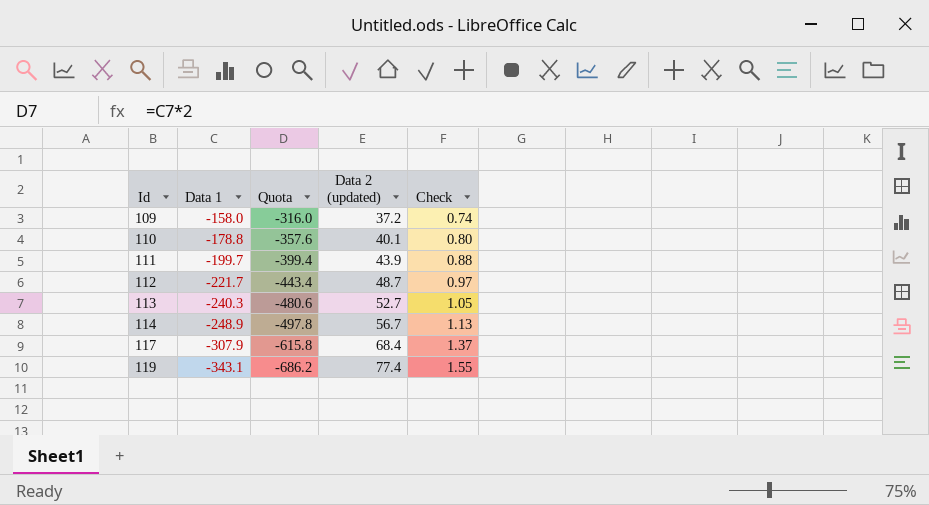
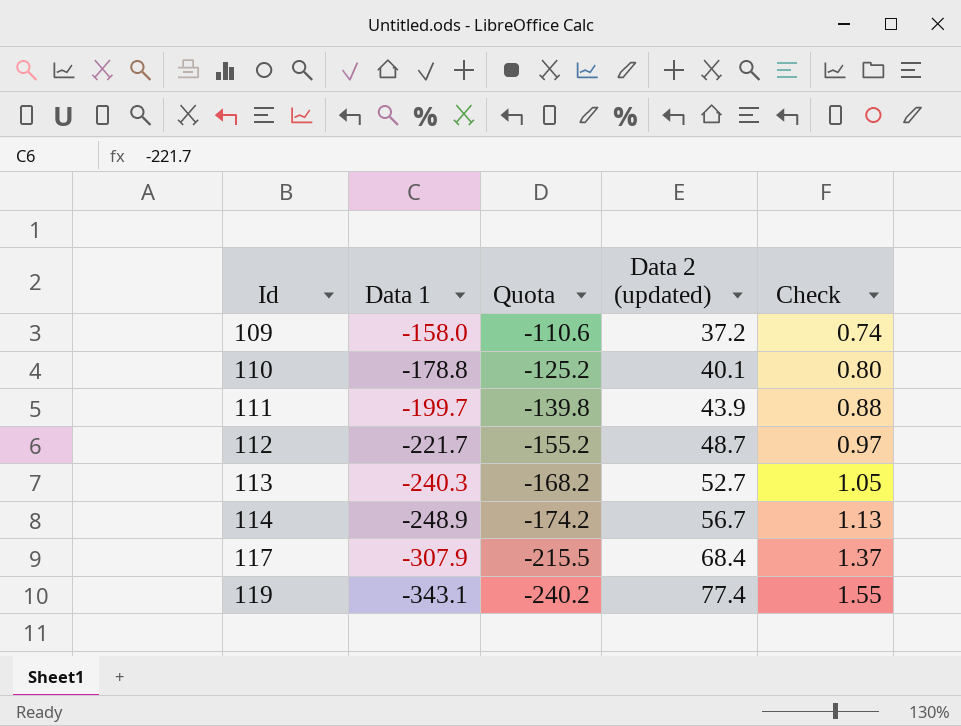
column Quota | formula: [Data 1] * 2 -> [Data 1] * 0.7

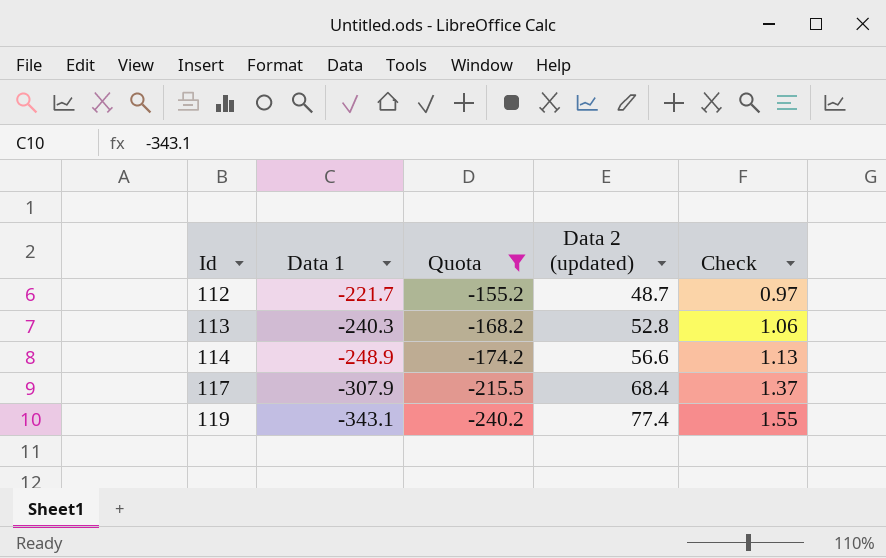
filter: none -> Quota <= -155.2
113 | Data 2 (updated): 52.7 -> 52.8
113 | Check: 1.05 -> 1.06
114 | Data 2 (updated): 56.7 -> 56.6

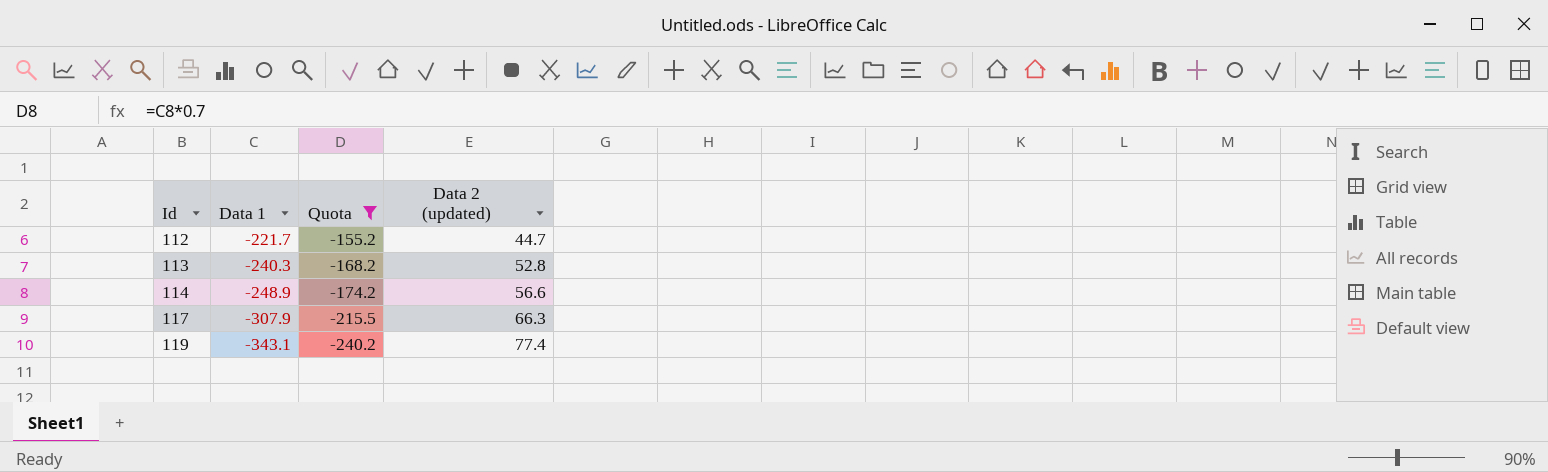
column Check | formula: [Data 2 (updated)] * 0.02 -> none
112 | Data 2 (updated): 48.7 -> 44.7
117 | Data 2 (updated): 68.4 -> 66.3

